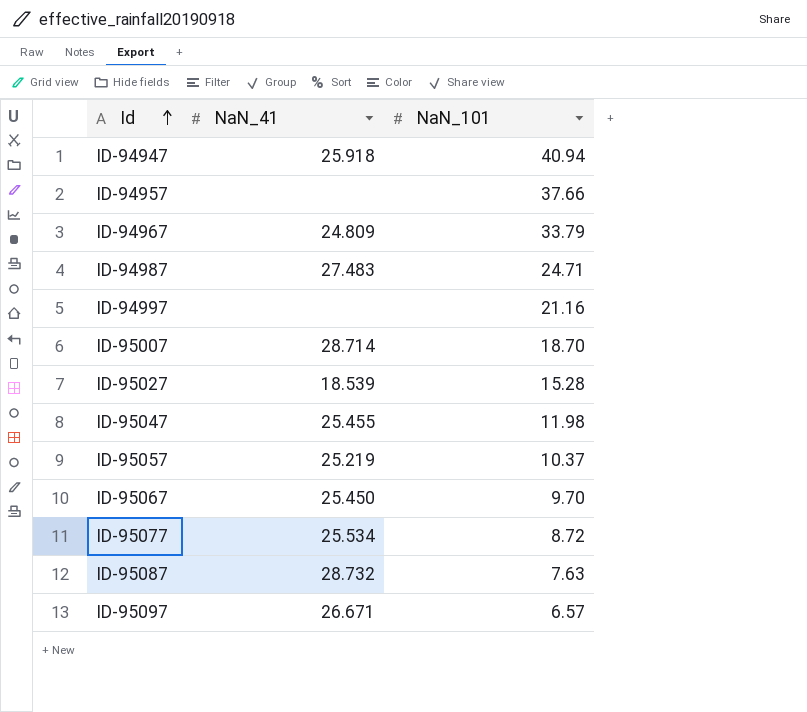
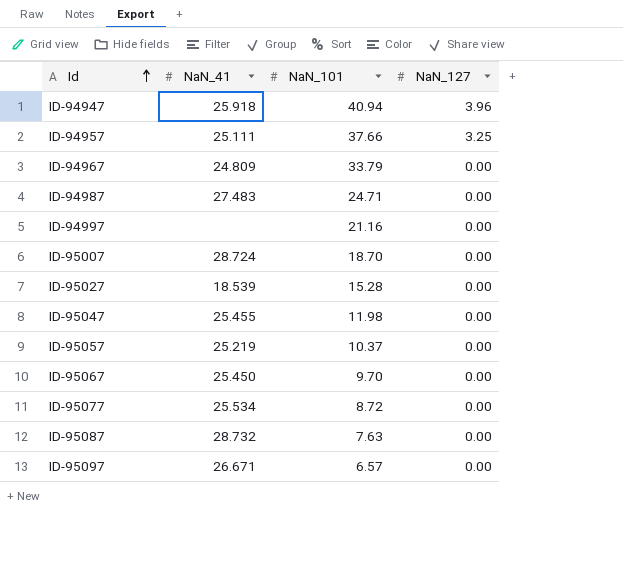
column NaN_127 | position: none -> 4
ID-94957 | NaN_41: none -> 25.111
ID-95007 | NaN_41: 28.714 -> 28.724

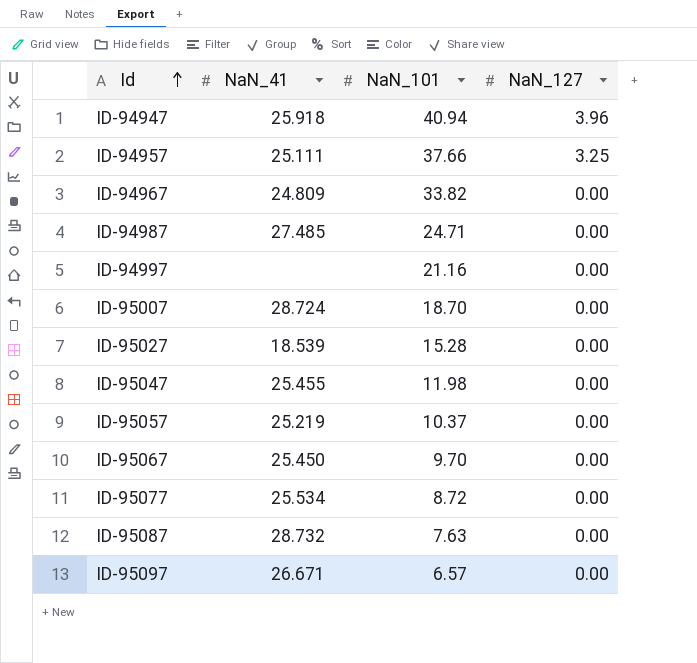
ID-94967 | NaN_101: 33.79 -> 33.82
ID-94987 | NaN_41: 27.483 -> 27.485

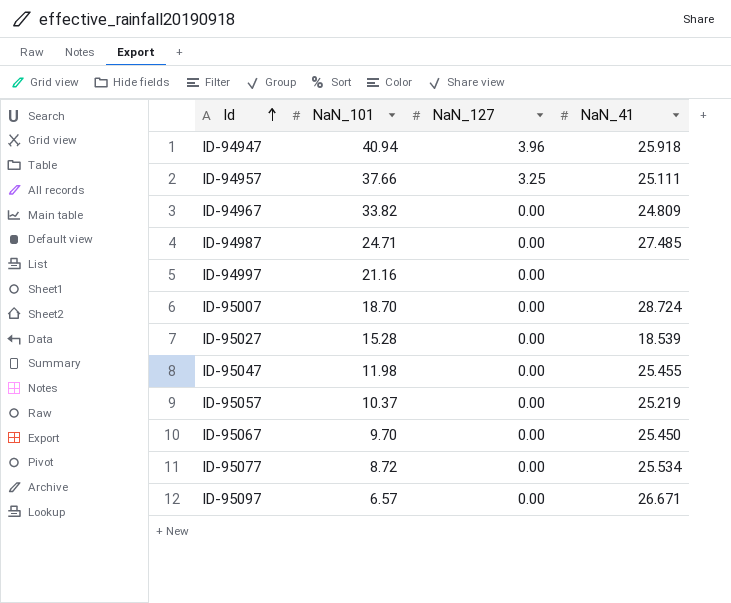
column NaN_41 | position: 2 -> 4
row ID-95087: 28.732 | 7.63 | 0.00 -> none

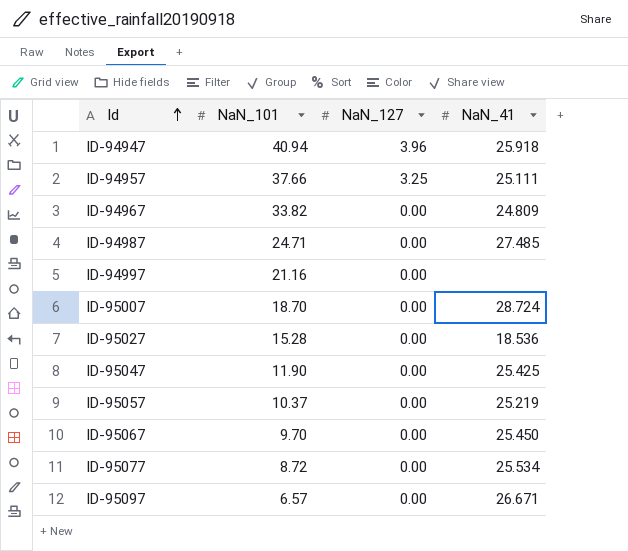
ID-95027 | NaN_41: 18.539 -> 18.536
ID-95047 | NaN_101: 11.98 -> 11.90
ID-95047 | NaN_41: 25.455 -> 25.425

